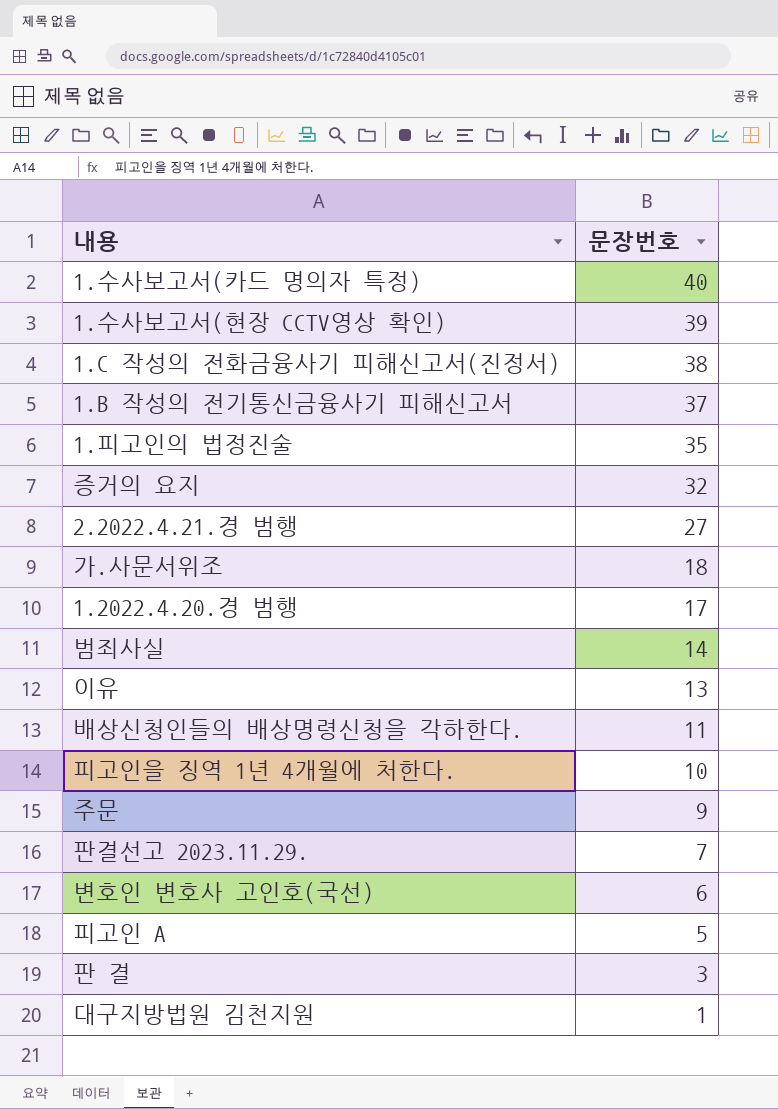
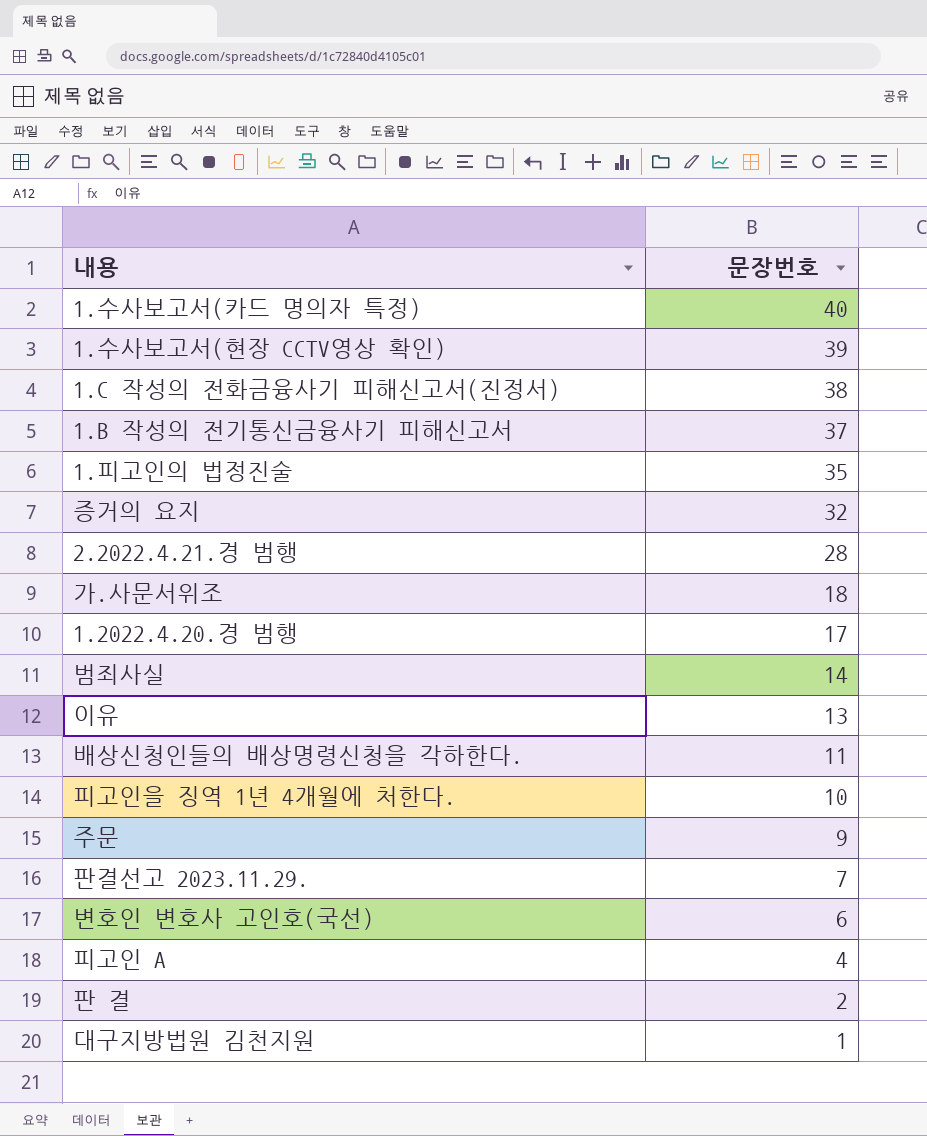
2.2022.4.21.경 범행 | 문장번호: 27 -> 28
피고인 A | 문장번호: 5 -> 4
판 결 | 문장번호: 3 -> 2

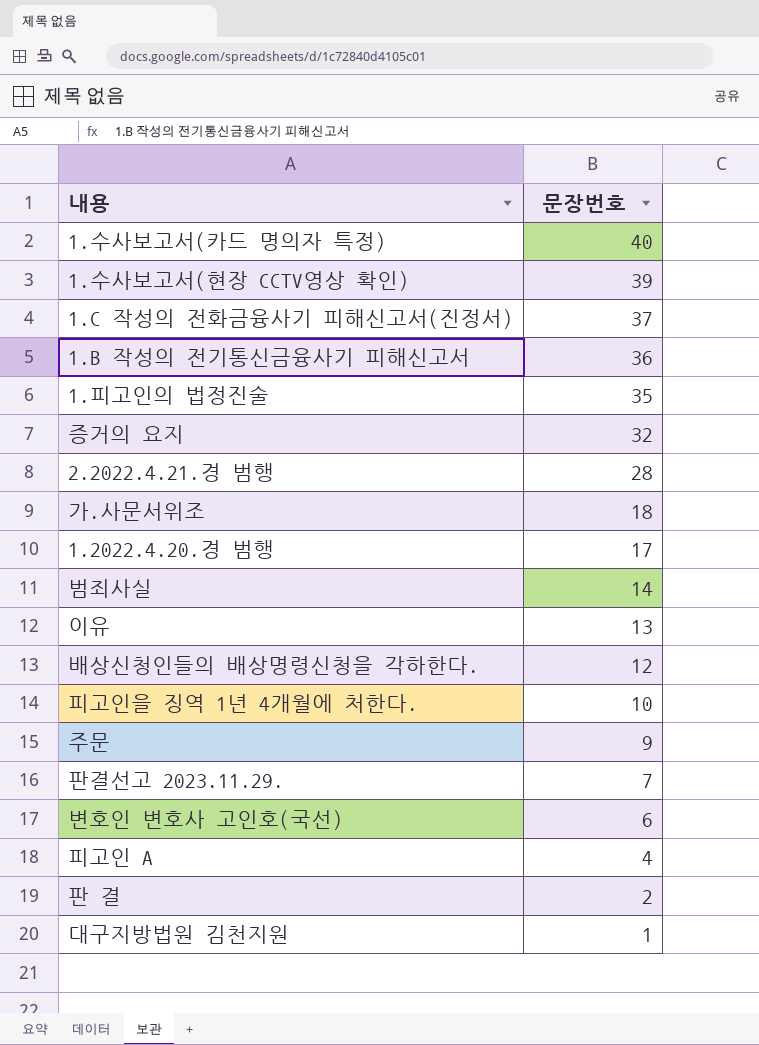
1.C 작성의 전화금융사기 피해신고서(진정서) | 문장번호: 38 -> 37
1.B 작성의 전기통신금융사기 피해신고서 | 문장번호: 37 -> 36
배상신청인들의 배상명령신청을 각하한다. | 문장번호: 11 -> 12

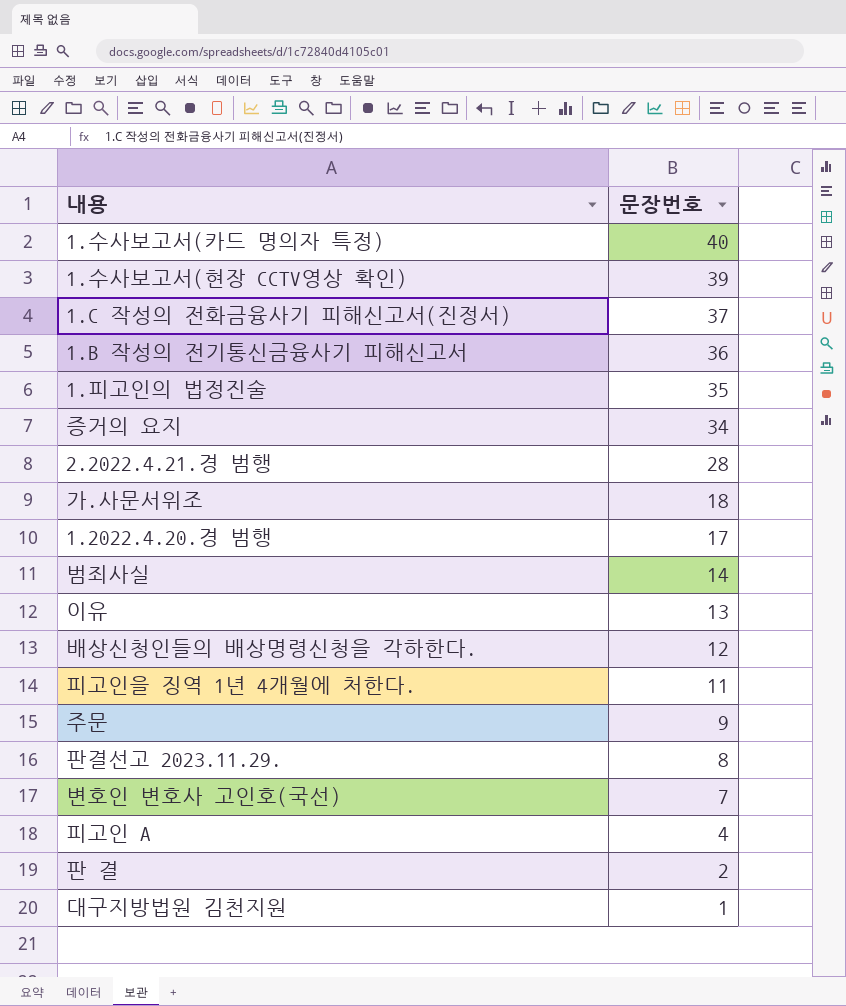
증거의 요지 | 문장번호: 32 -> 34
피고인을 징역 1년 4개월에 처한다. | 문장번호: 10 -> 11
판결선고 2023.11.29. | 문장번호: 7 -> 8
변호인 변호사 고인호(국선) | 문장번호: 6 -> 7

